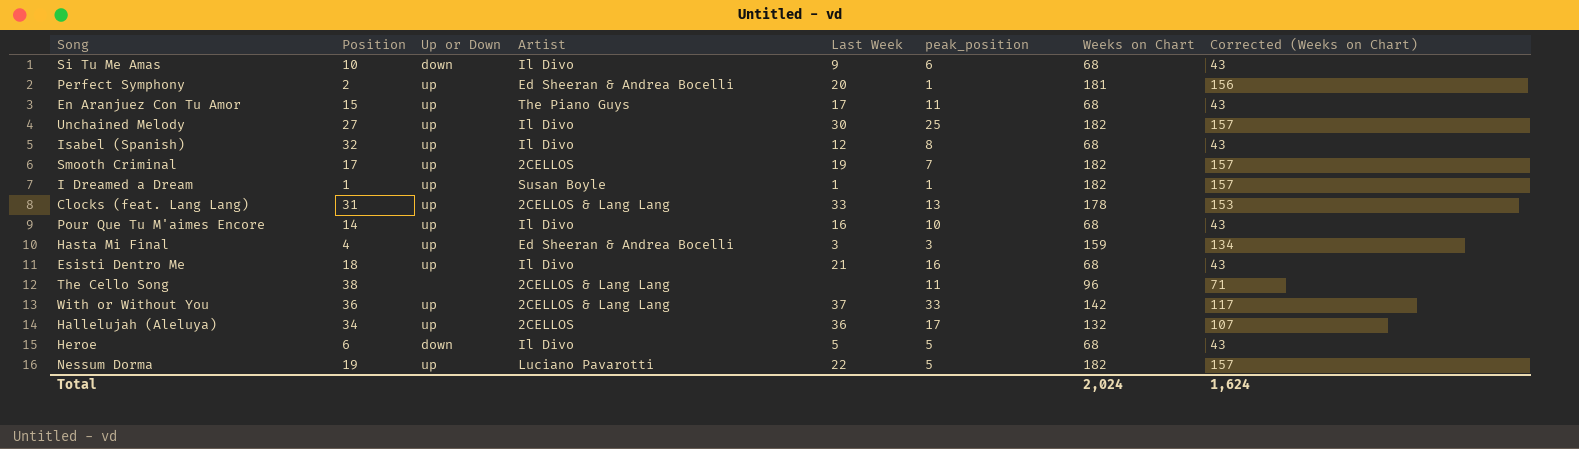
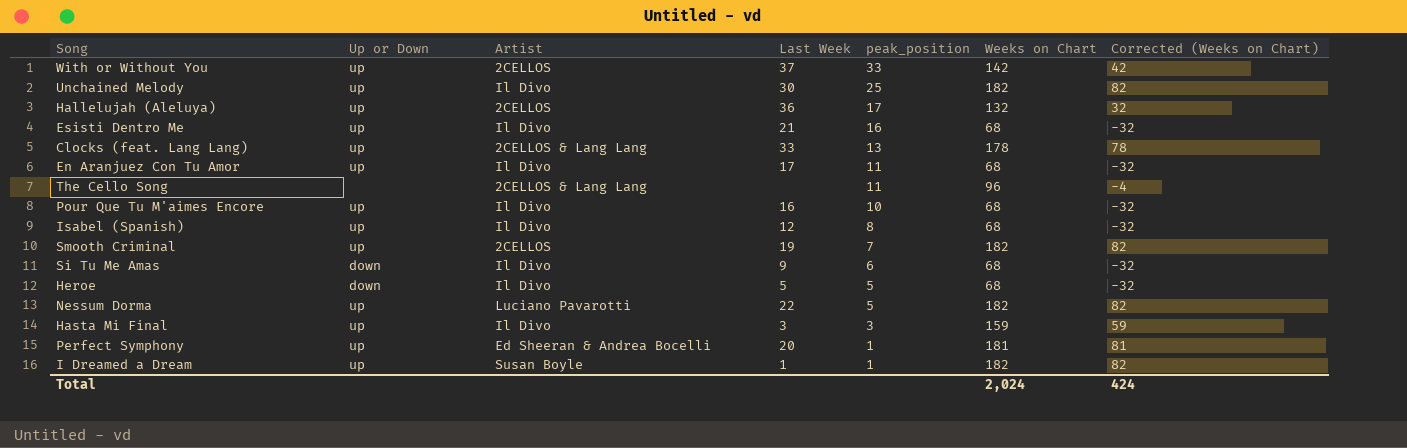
row order: none -> peak_position descending
column Position | position: 2 -> none
column Corrected (Weeks on Chart) | formula: [Weeks on Chart] - 25 -> [Weeks on Chart] - 100
With or Without You | Artist: 2CELLOS & Lang Lang -> 2CELLOS
En Aranjuez Con Tu Amor | Artist: The Piano Guys -> Il Divo
Hasta Mi Final | Artist: Ed Sheeran & Andrea Bocelli -> Il Divo
Total | Corrected (Weeks on Chart): 1,624 -> 424

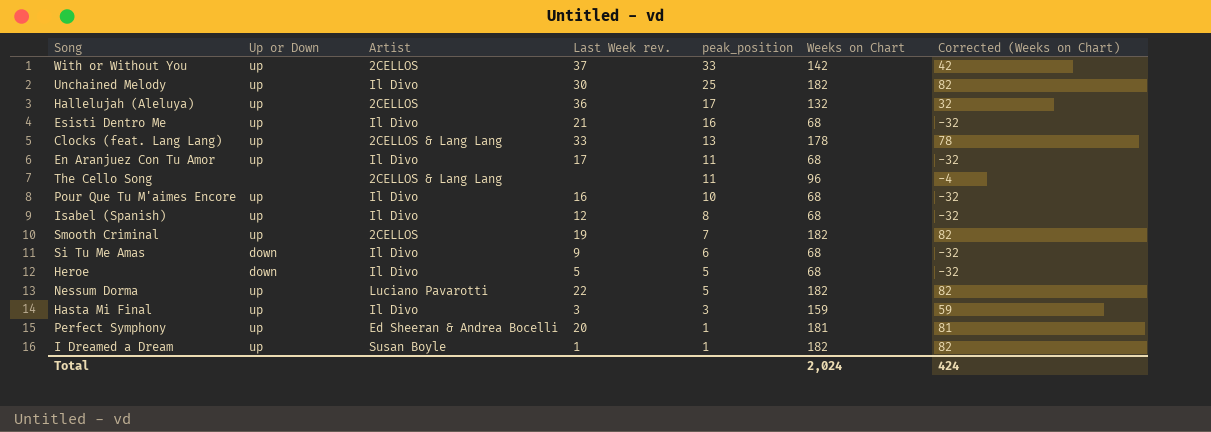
column name: Last Week -> Last Week rev.

